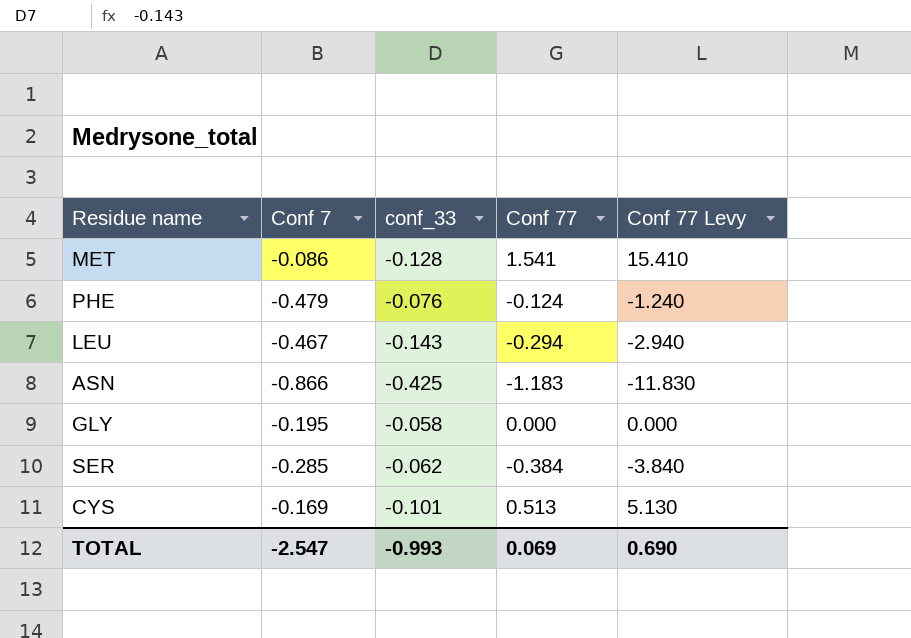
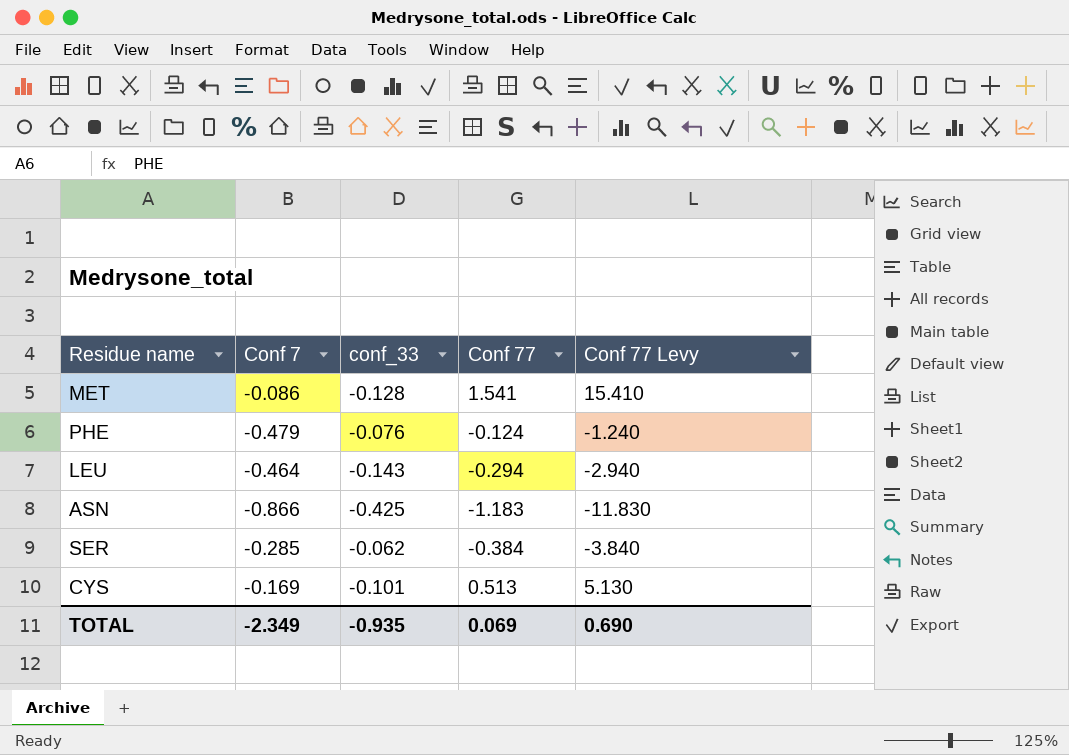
row GLY: -0.195 | -0.058 | 0.000 | 0.000 -> none
LEU | Conf 7: -0.467 -> -0.464
TOTAL | Conf 7: -2.547 -> -2.349
TOTAL | conf_33: -0.993 -> -0.935

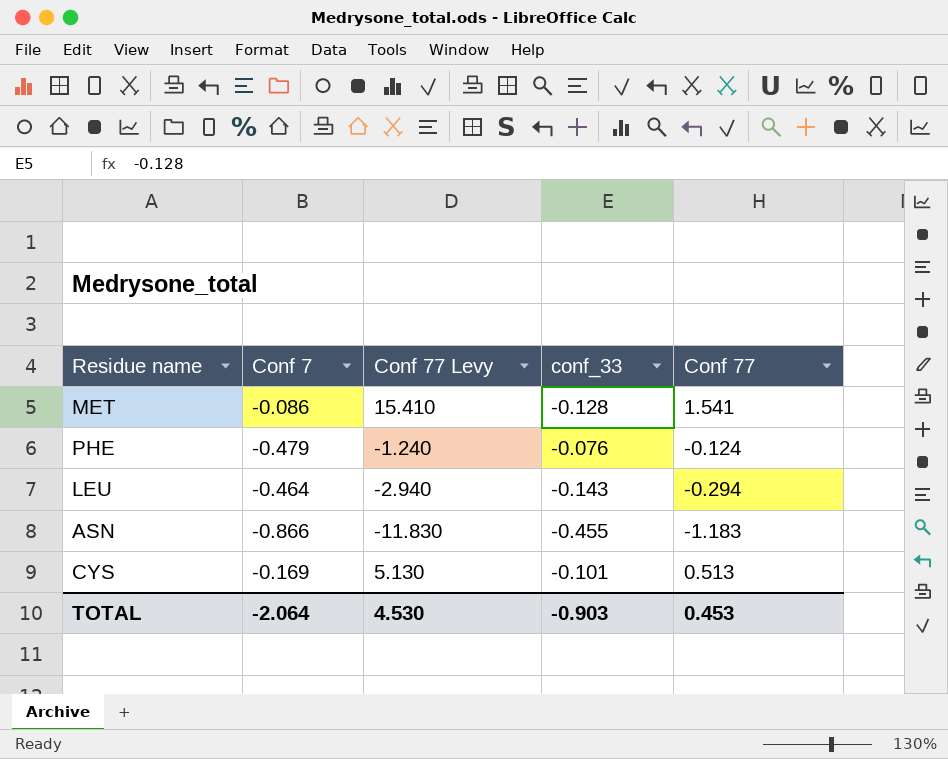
column Conf 77 Levy | position: 5 -> 3
row SER: -0.285 | -0.062 | -0.384 | -3.840 -> none
ASN | conf_33: -0.425 -> -0.455
TOTAL | Conf 7: -2.349 -> -2.064
TOTAL | Conf 77 Levy: 0.690 -> 4.530
TOTAL | conf_33: -0.935 -> -0.903
TOTAL | Conf 77: 0.069 -> 0.453

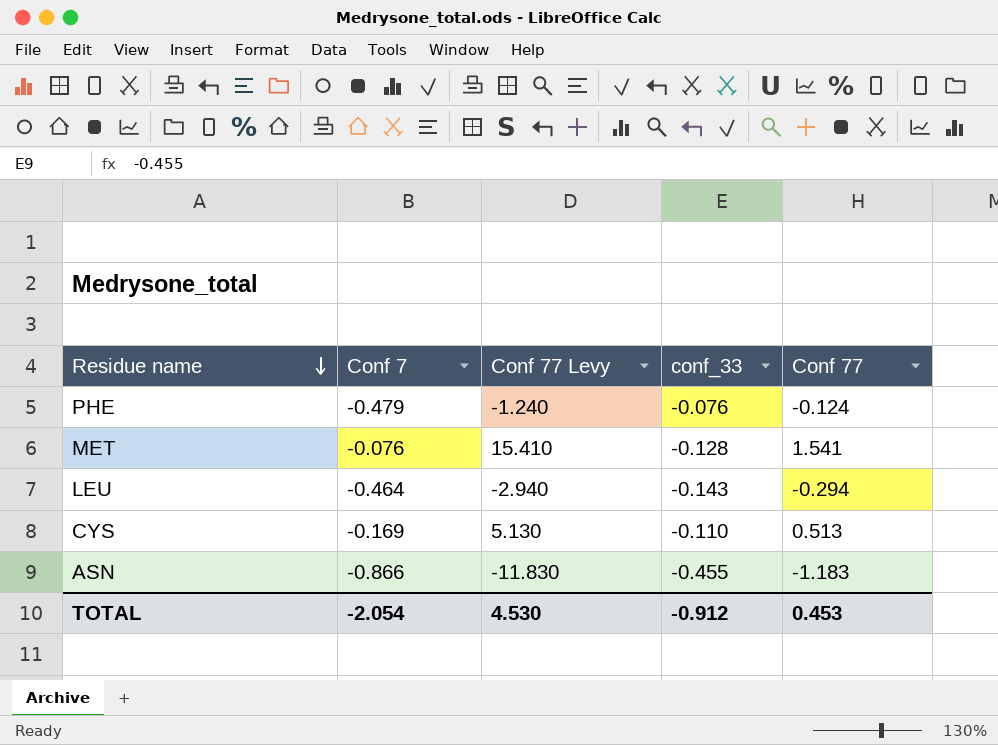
row order: none -> Residue name descending
MET | Conf 7: -0.086 -> -0.076
CYS | conf_33: -0.101 -> -0.110
TOTAL | Conf 7: -2.064 -> -2.054
TOTAL | conf_33: -0.903 -> -0.912

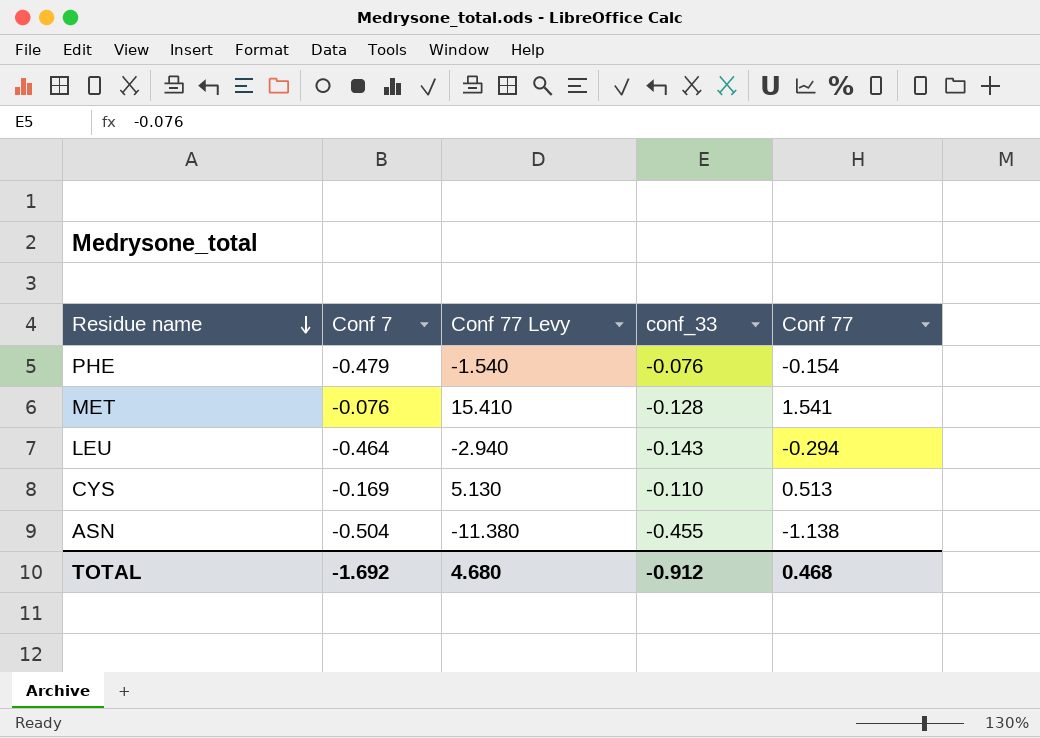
PHE | Conf 77 Levy: -1.240 -> -1.540
PHE | Conf 77: -0.124 -> -0.154
ASN | Conf 7: -0.866 -> -0.504
ASN | Conf 77 Levy: -11.830 -> -11.380
ASN | Conf 77: -1.183 -> -1.138
TOTAL | Conf 7: -2.054 -> -1.692
TOTAL | Conf 77 Levy: 4.530 -> 4.680
TOTAL | Conf 77: 0.453 -> 0.468

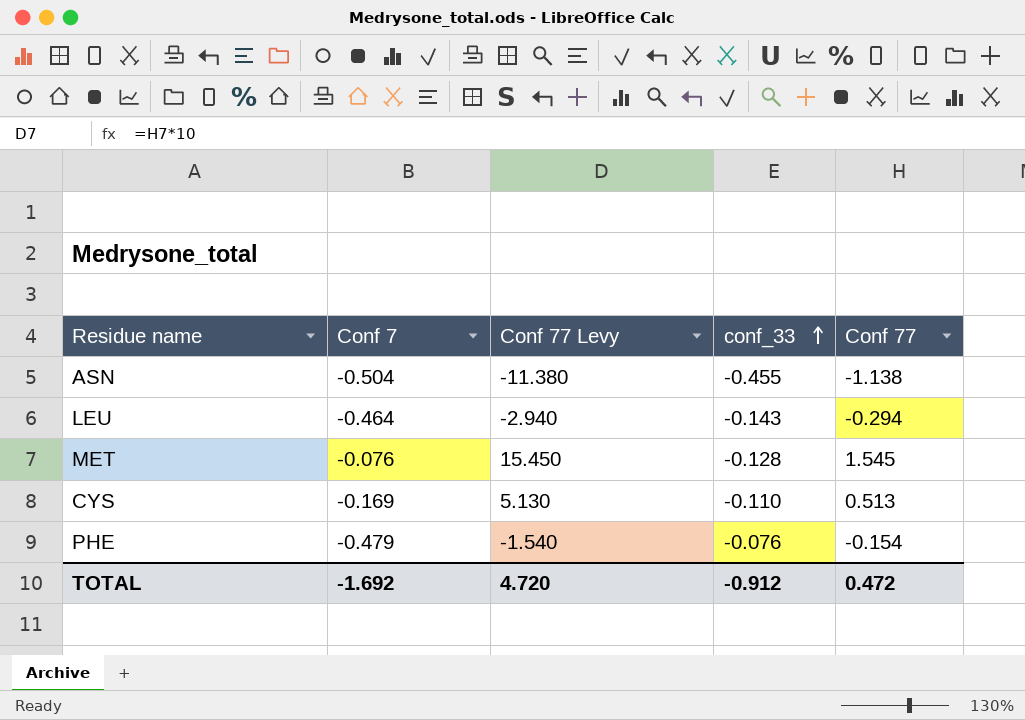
row order: Residue name descending -> conf_33 ascending
MET | Conf 77 Levy: 15.410 -> 15.450
MET | Conf 77: 1.541 -> 1.545
TOTAL | Conf 77 Levy: 4.680 -> 4.720
TOTAL | Conf 77: 0.468 -> 0.472

